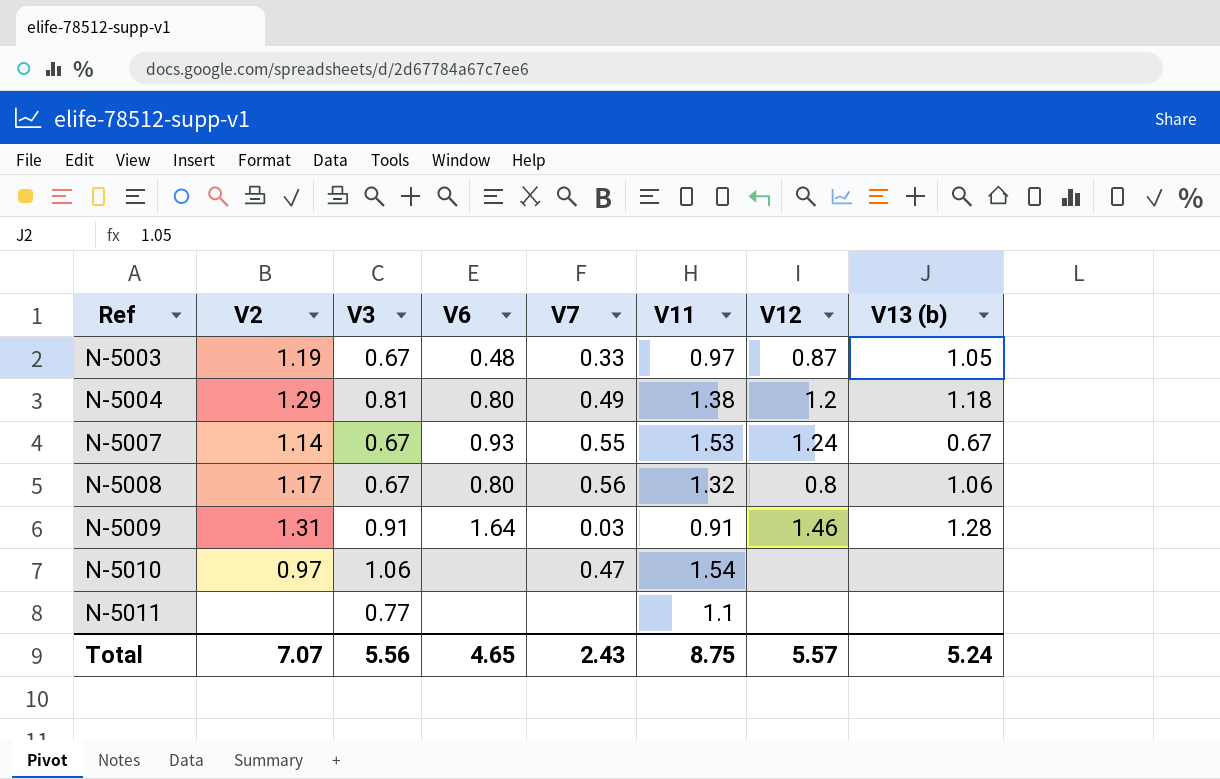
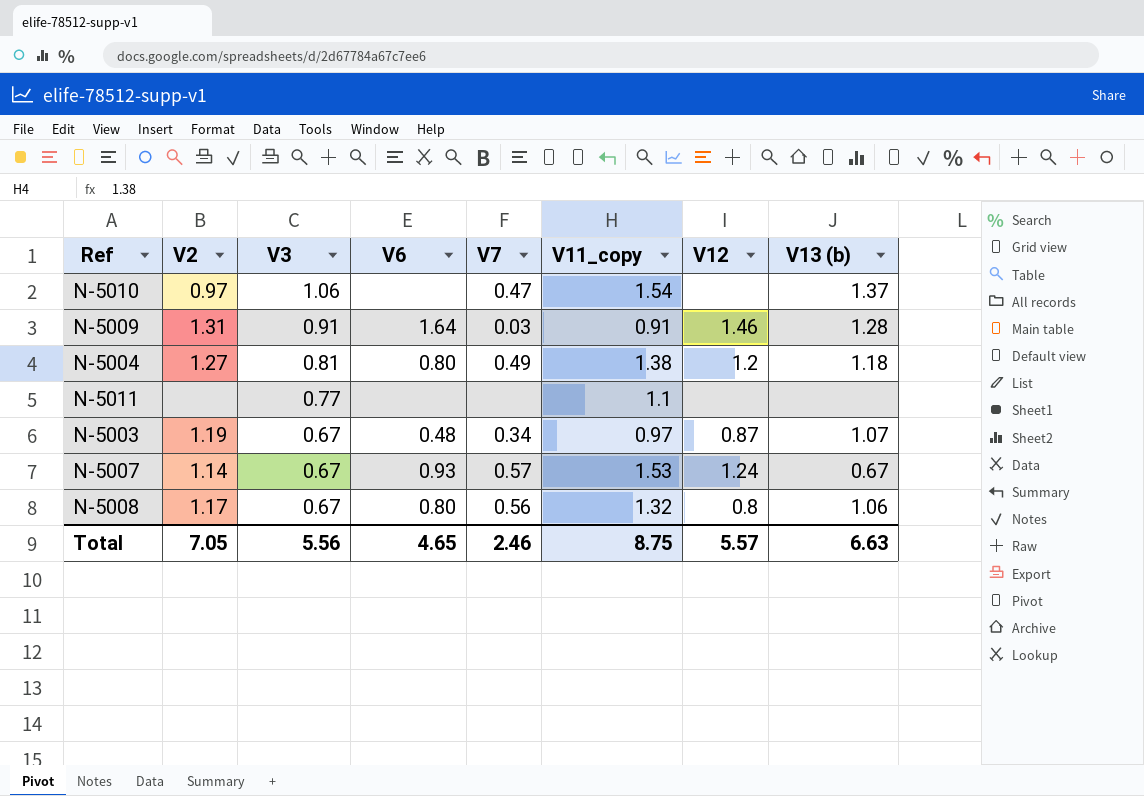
row order: Ref ascending -> V3 descending
column name: V11 -> V11_copy
N-5010 | V13 (b): none -> 1.37
N-5004 | V2: 1.29 -> 1.27
N-5003 | V7: 0.33 -> 0.34
N-5003 | V13 (b): 1.05 -> 1.07
N-5007 | V7: 0.55 -> 0.57
Total | V2: 7.07 -> 7.05
Total | V7: 2.43 -> 2.46
Total | V13 (b): 5.24 -> 6.63

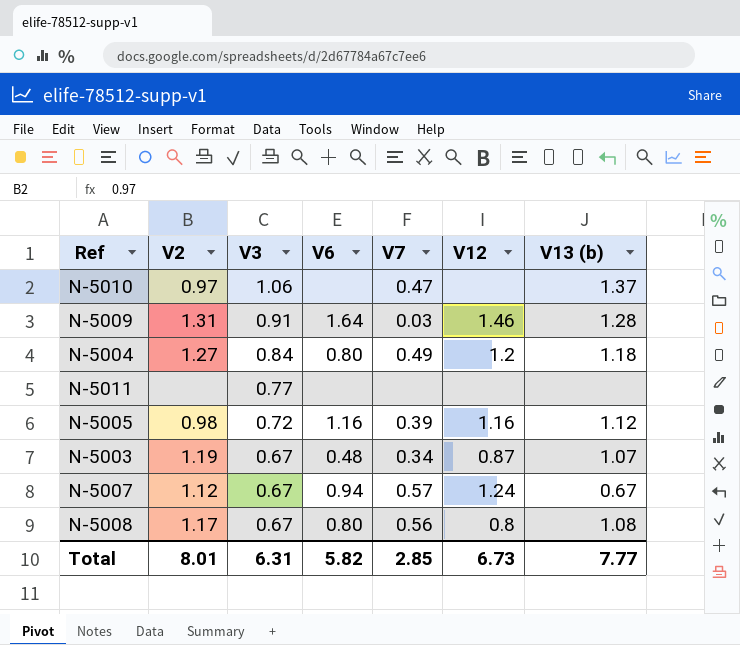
column V11_copy | position: 6 -> none
N-5004 | V3: 0.81 -> 0.84
row N-5005: none -> 0.98 | 0.72 | 1.16 | 0.39 | 1.16 | 1.12
N-5007 | V2: 1.14 -> 1.12
N-5007 | V6: 0.93 -> 0.94
N-5008 | V13 (b): 1.06 -> 1.08
Total | V2: 7.05 -> 8.01
Total | V3: 5.56 -> 6.31
Total | V6: 4.65 -> 5.82
Total | V7: 2.46 -> 2.85
Total | V12: 5.57 -> 6.73
Total | V13 (b): 6.63 -> 7.77

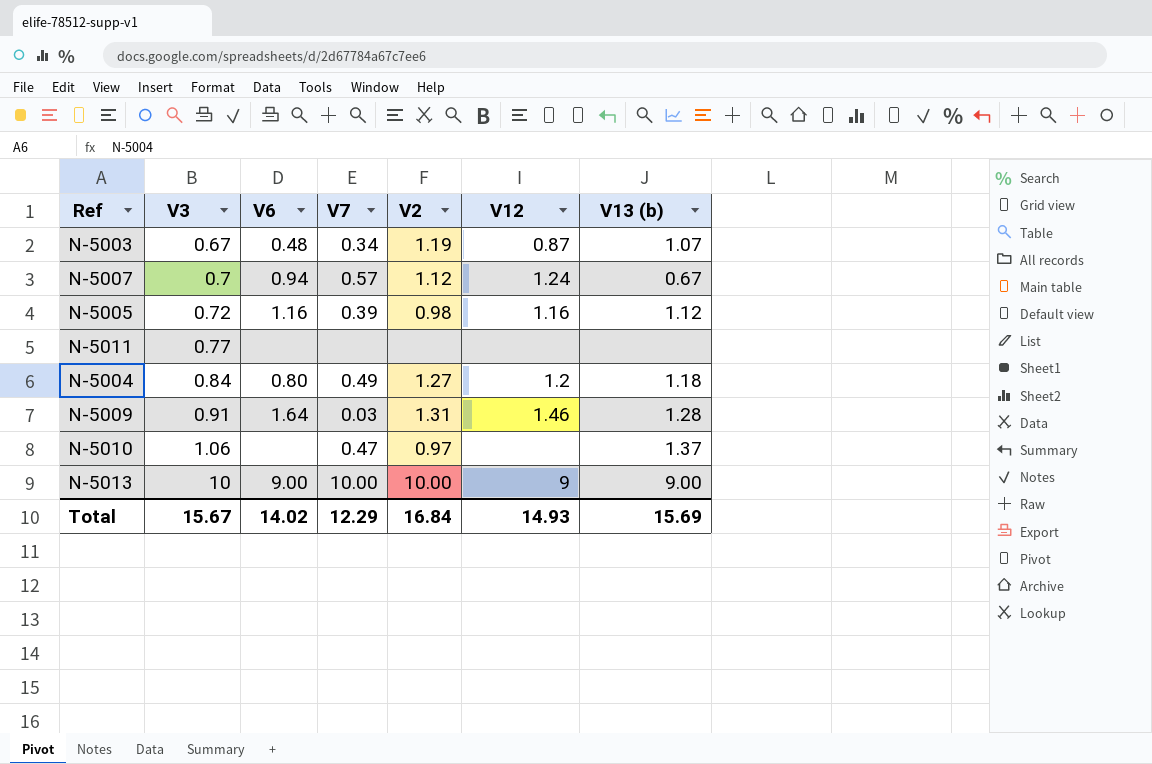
row order: V3 descending -> V3 ascending
column V2 | position: 2 -> 5
row N-5008: 1.17 | 0.67 | 0.80 | 0.56 | 0.8 | 1.08 -> none
N-5007 | V3: 0.67 -> 0.7
row N-5013: none -> 10 | 9.00 | 10.00 | 10.00 | 9 | 9.00
Total | V3: 6.31 -> 15.67
Total | V6: 5.82 -> 14.02
Total | V7: 2.85 -> 12.29
Total | V2: 8.01 -> 16.84
Total | V12: 6.73 -> 14.93
Total | V13 (b): 7.77 -> 15.69

